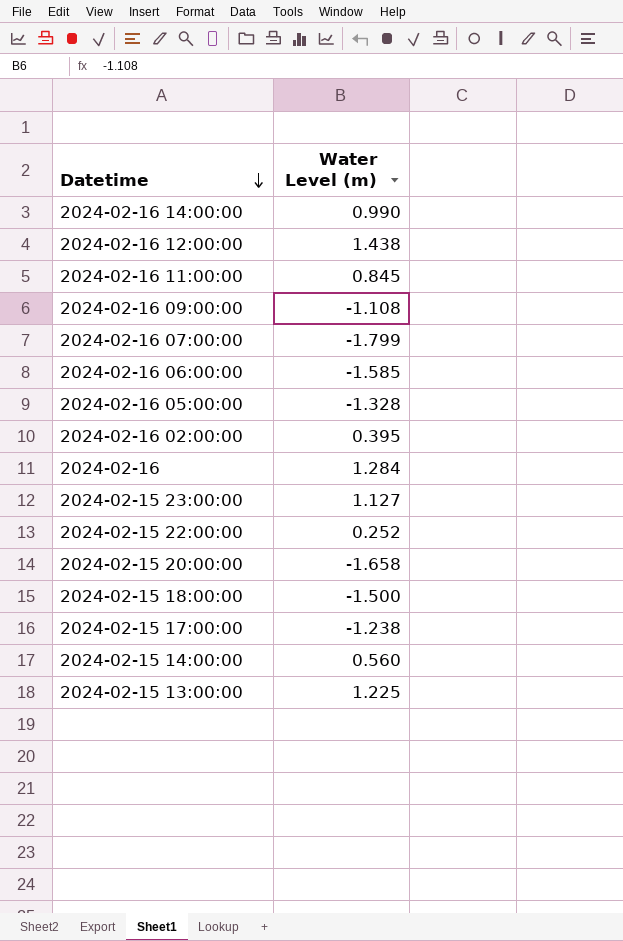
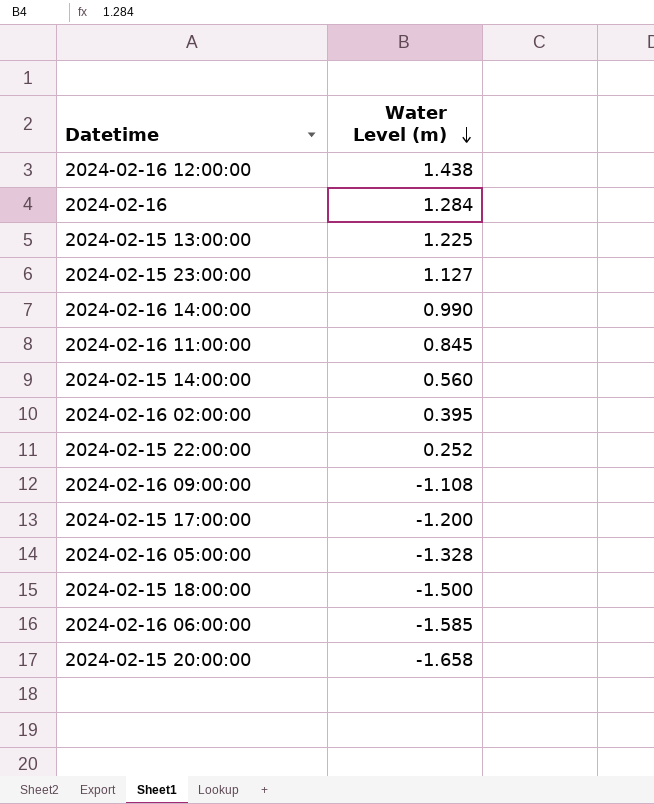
row order: Datetime descending -> Water Level (m) descending
row 2024-02-16 07:00:00: -1.799 -> none
2024-02-15 17:00:00 | Water Level (m): -1.238 -> -1.200

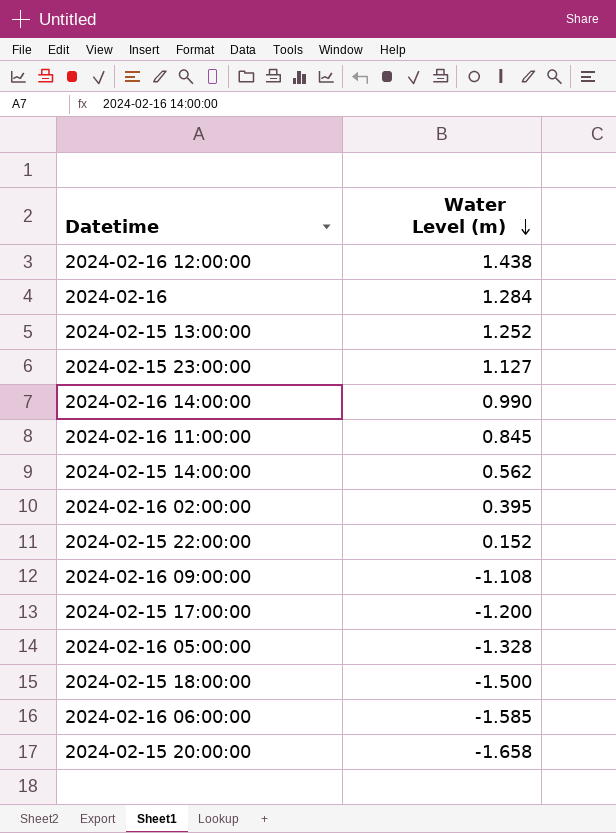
2024-02-15 13:00:00 | Water Level (m): 1.225 -> 1.252
2024-02-15 14:00:00 | Water Level (m): 0.560 -> 0.562
2024-02-15 22:00:00 | Water Level (m): 0.252 -> 0.152

